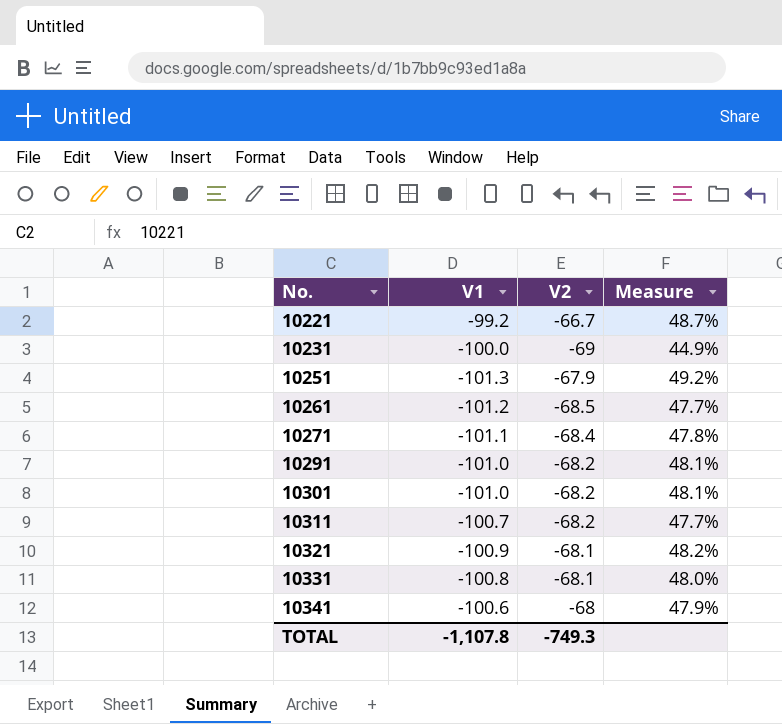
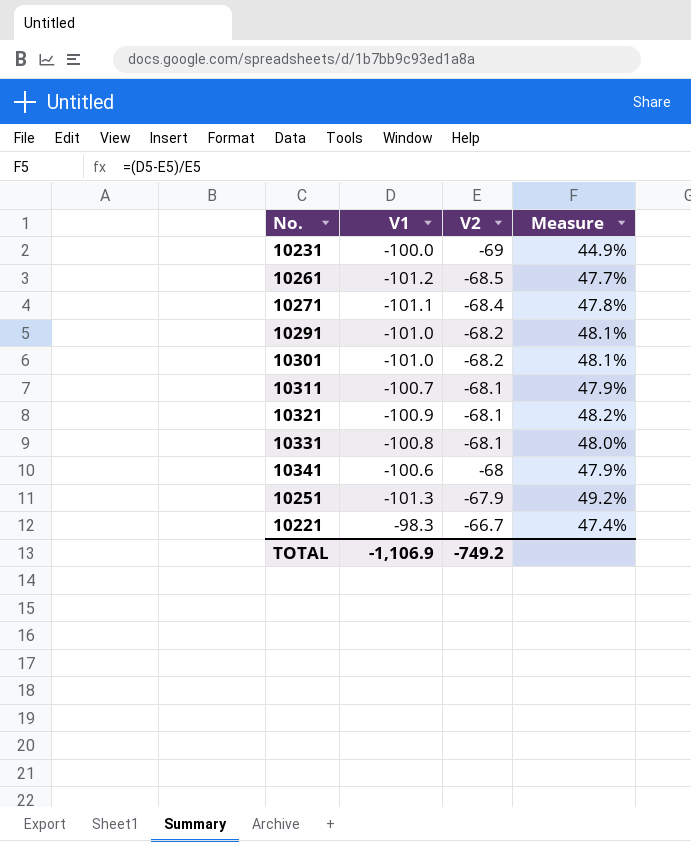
row order: No. ascending -> V2 ascending
10311 | V2: -68.2 -> -68.1
10311 | Measure: 47.7% -> 47.9%
10221 | V1: -99.2 -> -98.3
10221 | Measure: 48.7% -> 47.4%
TOTAL | V1: -1,107.8 -> -1,106.9
TOTAL | V2: -749.3 -> -749.2

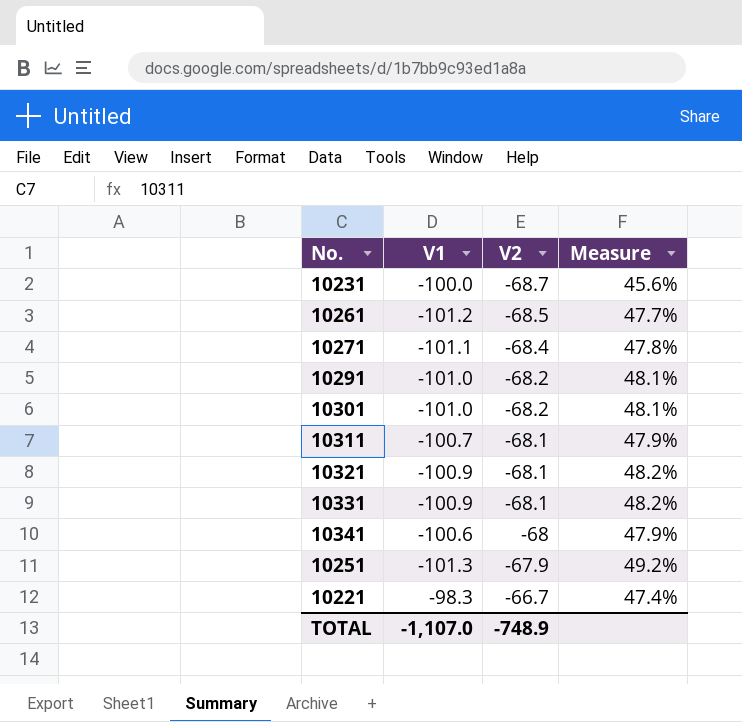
10231 | V2: -69 -> -68.7
10231 | Measure: 44.9% -> 45.6%
10331 | V1: -100.8 -> -100.9
10331 | Measure: 48.0% -> 48.2%
TOTAL | V1: -1,106.9 -> -1,107.0
TOTAL | V2: -749.2 -> -748.9

